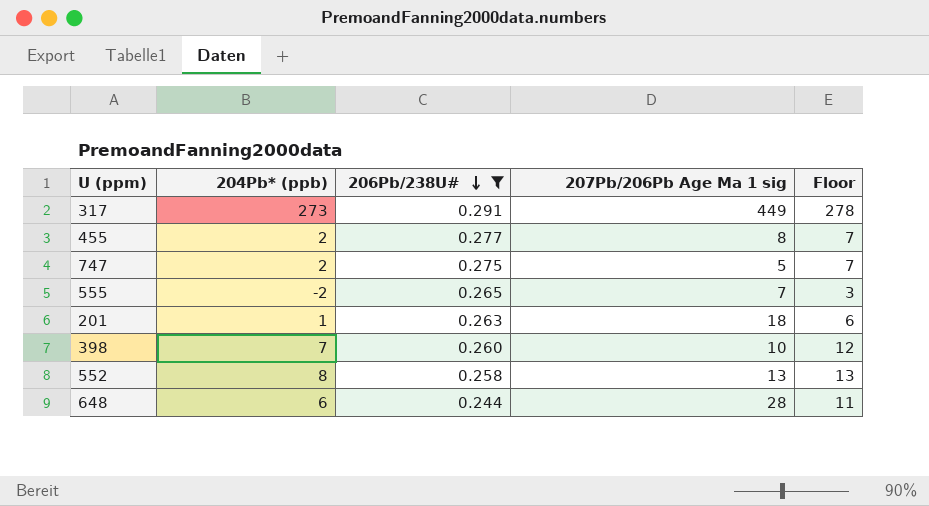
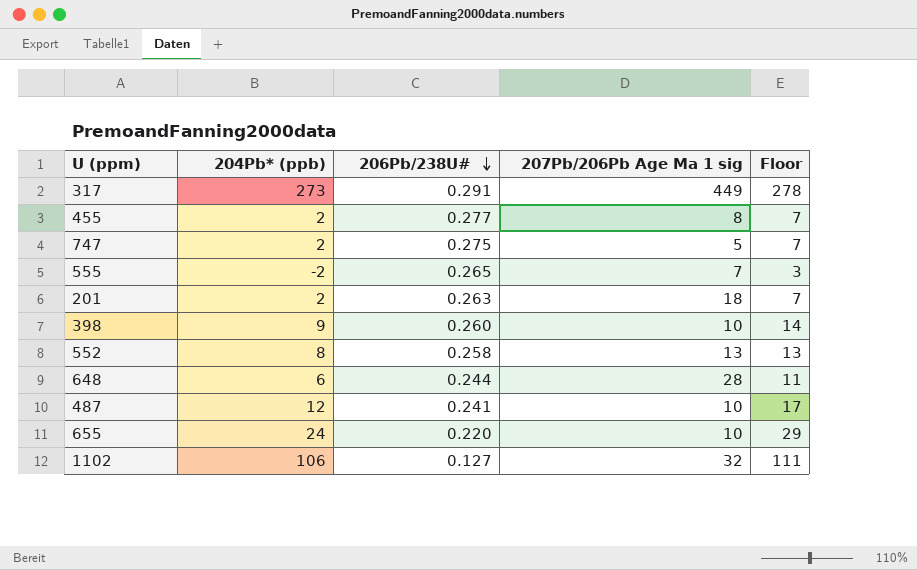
filter: 206Pb/238U# >= 0.244 -> none
201 | 204Pb* (ppb): 1 -> 2
201 | Floor: 6 -> 7
398 | 204Pb* (ppb): 7 -> 9
398 | Floor: 12 -> 14

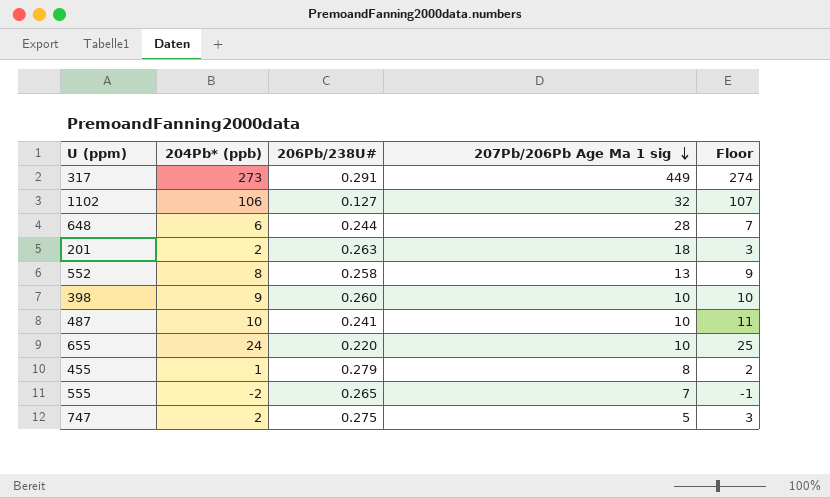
row order: 206Pb/238U# descending -> 207Pb/206Pb Age Ma 1 sig descending
column Floor | formula: [204Pb* (ppb)] + 5 -> [204Pb* (ppb)] + 1
487 | 204Pb* (ppb): 12 -> 10
455 | 204Pb* (ppb): 2 -> 1
455 | 206Pb/238U#: 0.277 -> 0.279

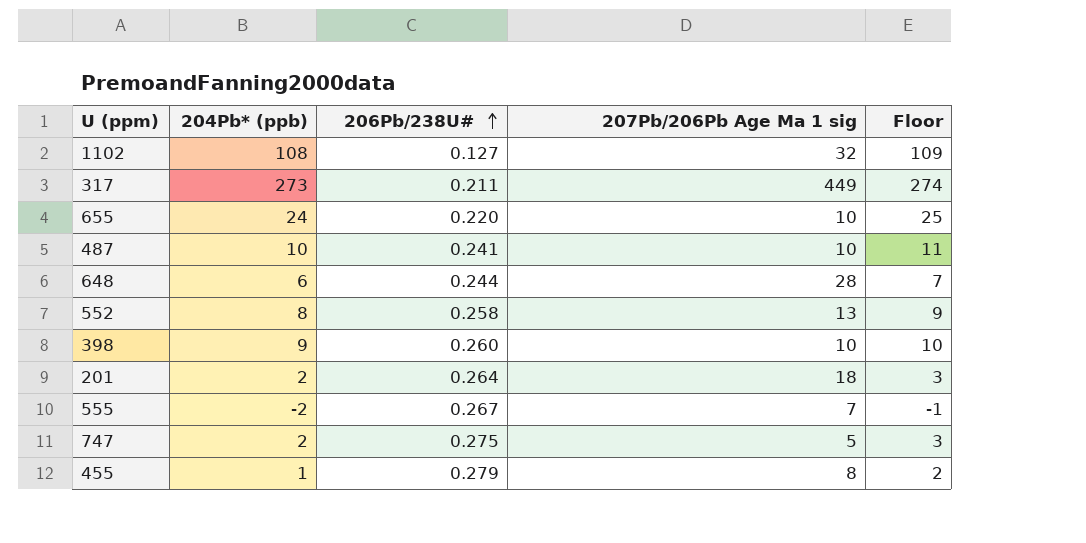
row order: 207Pb/206Pb Age Ma 1 sig descending -> 206Pb/238U# ascending
1102 | 204Pb* (ppb): 106 -> 108
1102 | Floor: 107 -> 109
317 | 206Pb/238U#: 0.291 -> 0.211
201 | 206Pb/238U#: 0.263 -> 0.264
555 | 206Pb/238U#: 0.265 -> 0.267

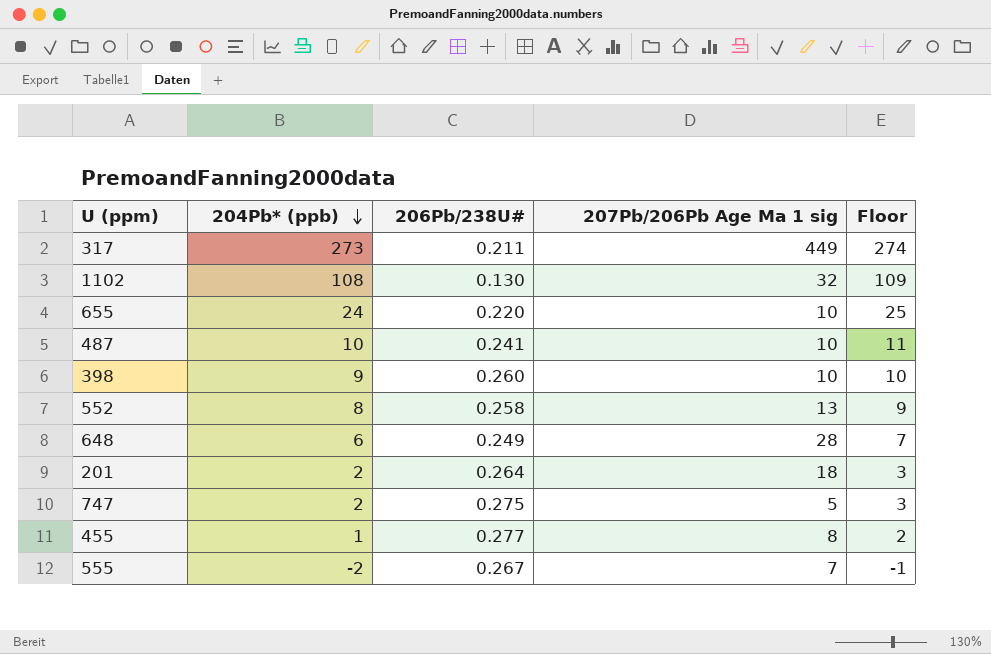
row order: 206Pb/238U# ascending -> 204Pb* (ppb) descending
1102 | 206Pb/238U#: 0.127 -> 0.130
648 | 206Pb/238U#: 0.244 -> 0.249
455 | 206Pb/238U#: 0.279 -> 0.277

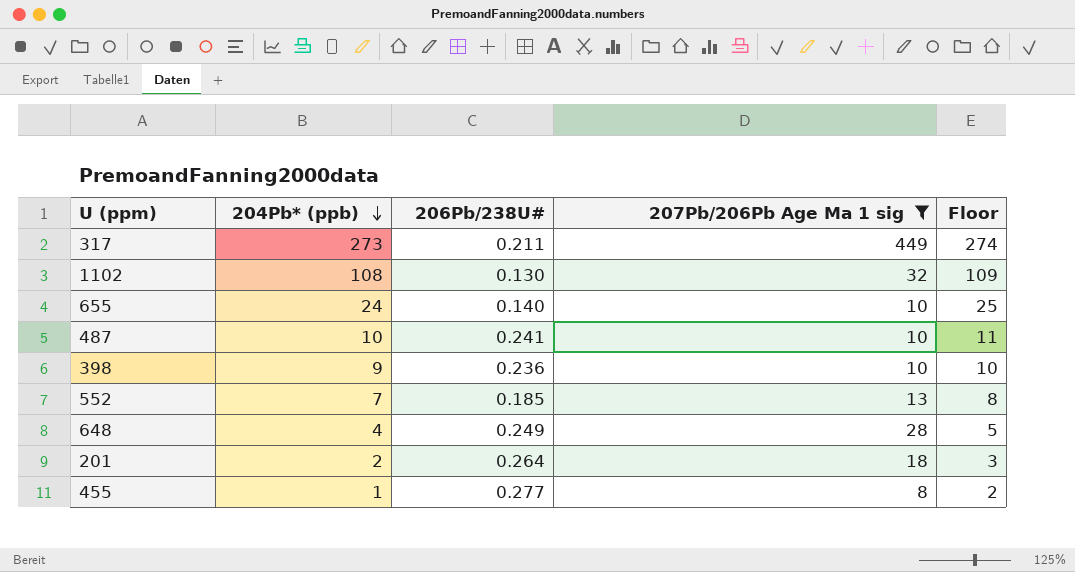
filter: none -> 207Pb/206Pb Age Ma 1 sig >= 8
655 | 206Pb/238U#: 0.220 -> 0.140
398 | 206Pb/238U#: 0.260 -> 0.236
552 | 204Pb* (ppb): 8 -> 7
552 | 206Pb/238U#: 0.258 -> 0.185
552 | Floor: 9 -> 8
648 | 204Pb* (ppb): 6 -> 4
648 | Floor: 7 -> 5

